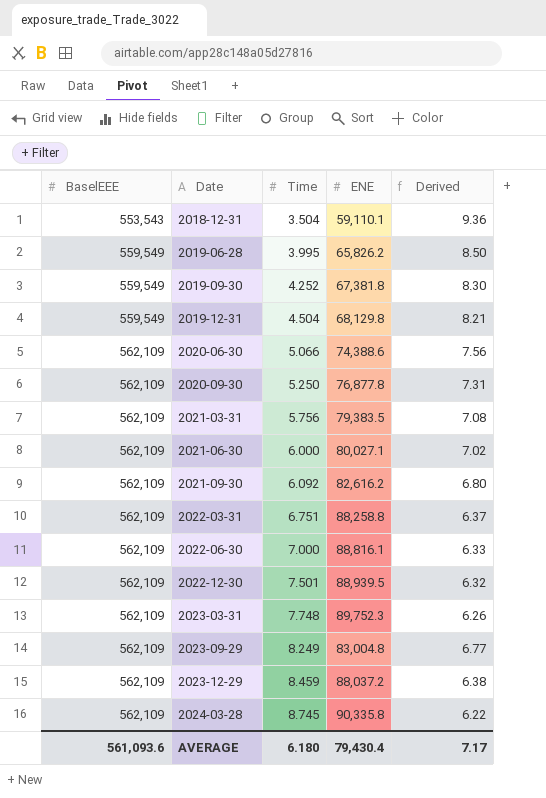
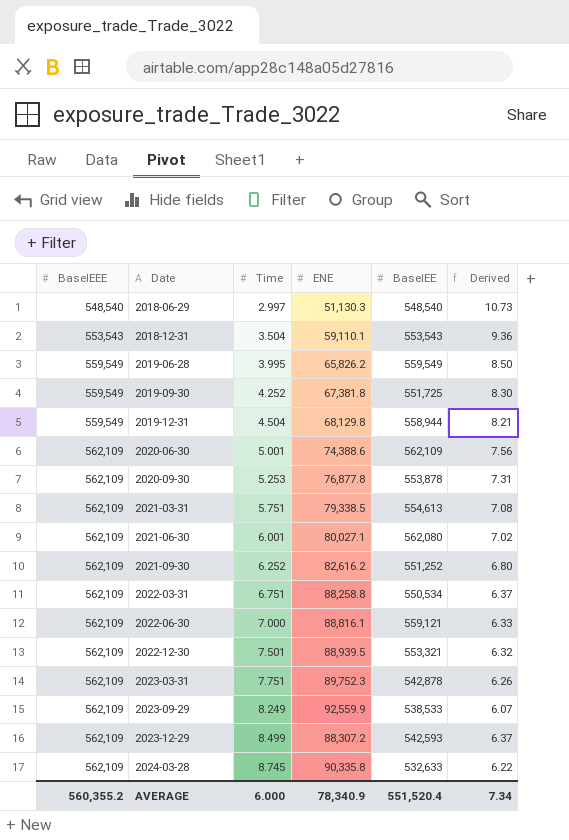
column BaselEE | position: none -> 5
row 2018-06-29: none -> 548,540 | 2.997 | 51,130.3 | 548,540 | 10.73
2020-06-30 | Time: 5.066 -> 5.001
2020-09-30 | Time: 5.250 -> 5.253
2021-03-31 | Time: 5.756 -> 5.751
2021-03-31 | ENE: 79,383.5 -> 79,338.5
2021-06-30 | Time: 6.000 -> 6.001
2021-09-30 | Time: 6.092 -> 6.252
2023-03-31 | Time: 7.748 -> 7.751
2023-09-29 | ENE: 83,004.8 -> 92,559.9
2023-09-29 | Derived: 6.77 -> 6.07
2023-12-29 | Time: 8.459 -> 8.499
2023-12-29 | ENE: 88,037.2 -> 88,307.2
2023-12-29 | Derived: 6.38 -> 6.37
AVERAGE | BaselEEE: 561,093.6 -> 560,355.2
AVERAGE | Time: 6.180 -> 6.000
AVERAGE | ENE: 79,430.4 -> 78,340.9
AVERAGE | Derived: 7.17 -> 7.34

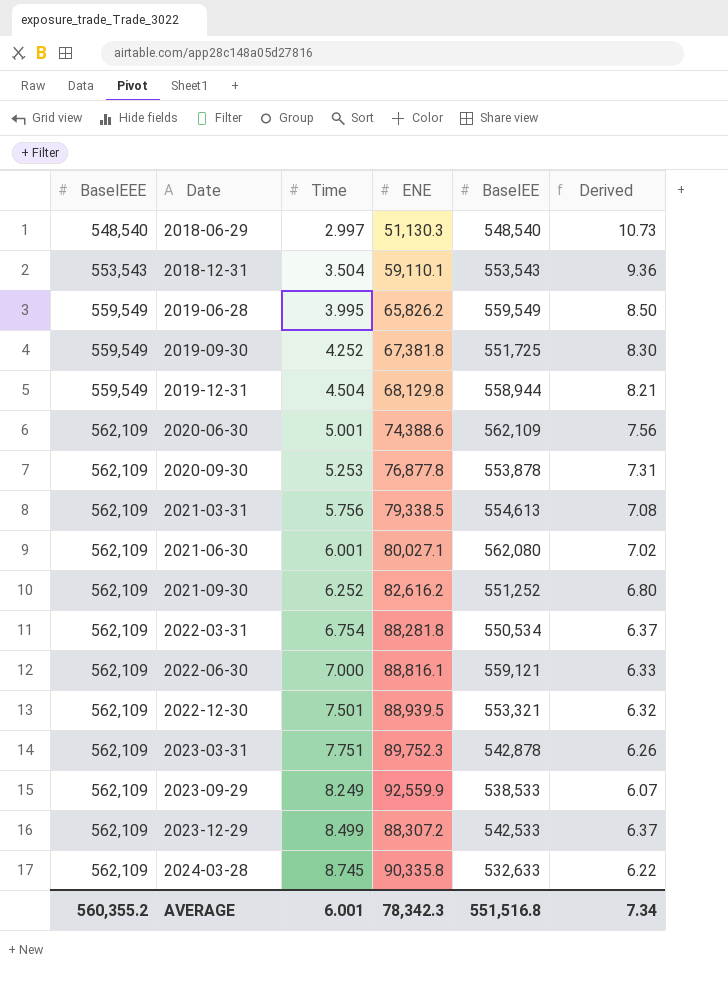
2021-03-31 | Time: 5.751 -> 5.756
2022-03-31 | Time: 6.751 -> 6.754
2022-03-31 | ENE: 88,258.8 -> 88,281.8
2023-12-29 | BaselEE: 542,593 -> 542,533
AVERAGE | Time: 6.000 -> 6.001
AVERAGE | ENE: 78,340.9 -> 78,342.3
AVERAGE | BaselEE: 551,520.4 -> 551,516.8

